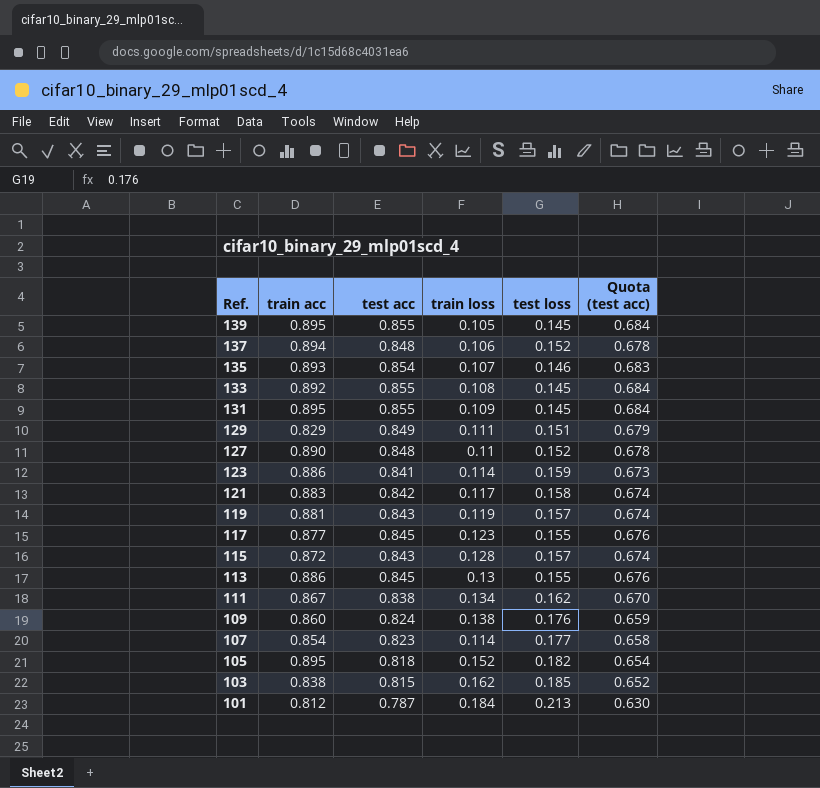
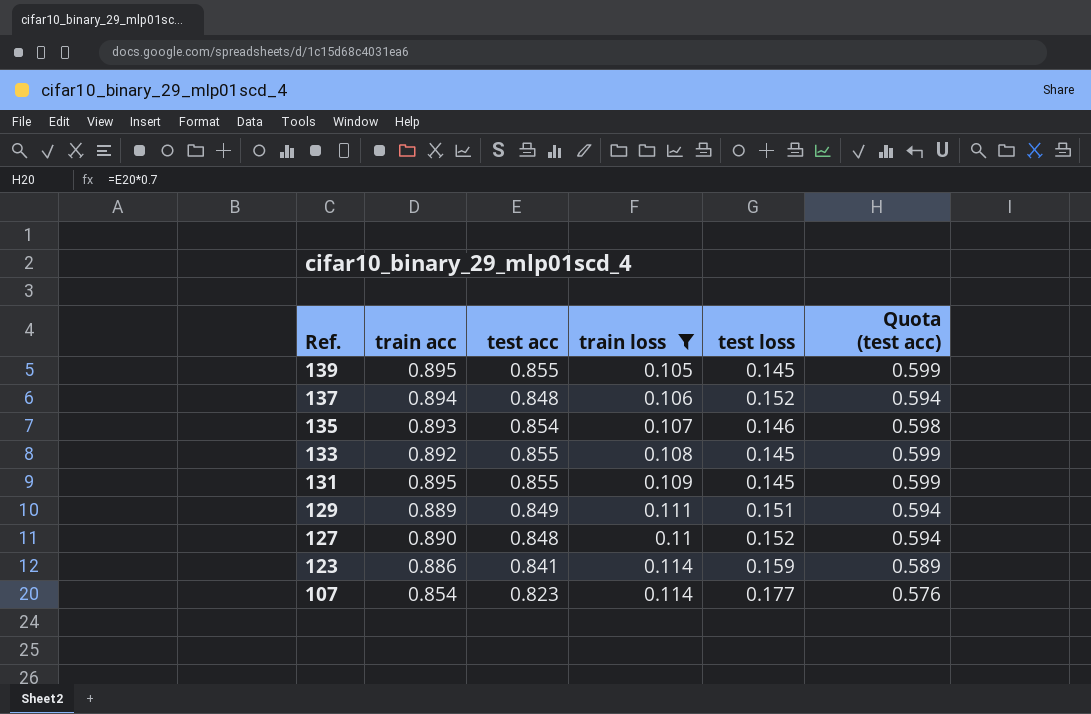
filter: none -> train loss <= 0.114
column Quota (test acc) | formula: [test acc] * 0.8 -> [test acc] * 0.7
129 | train acc: 0.829 -> 0.889

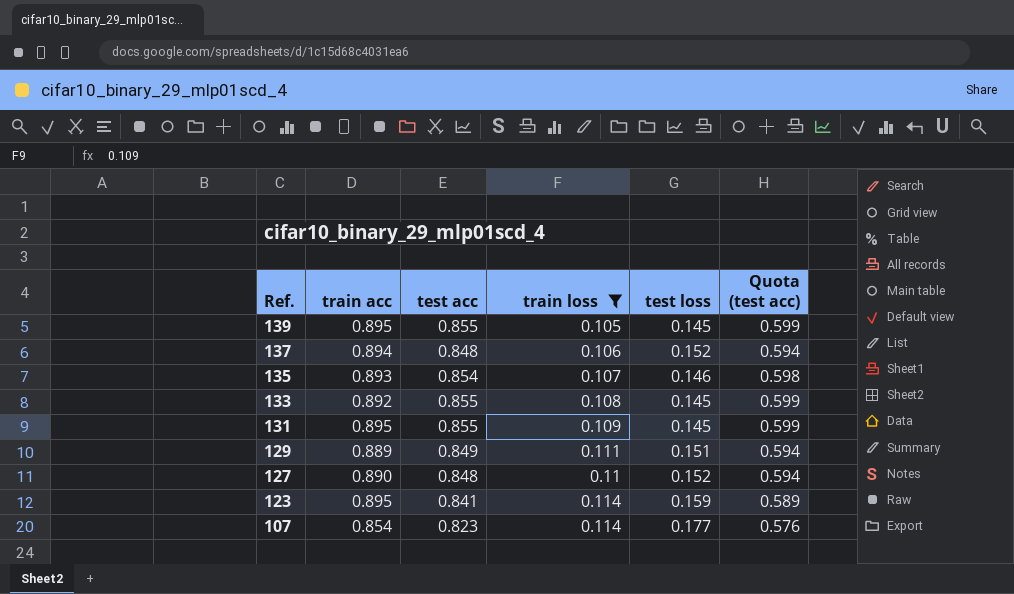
123 | train acc: 0.886 -> 0.895

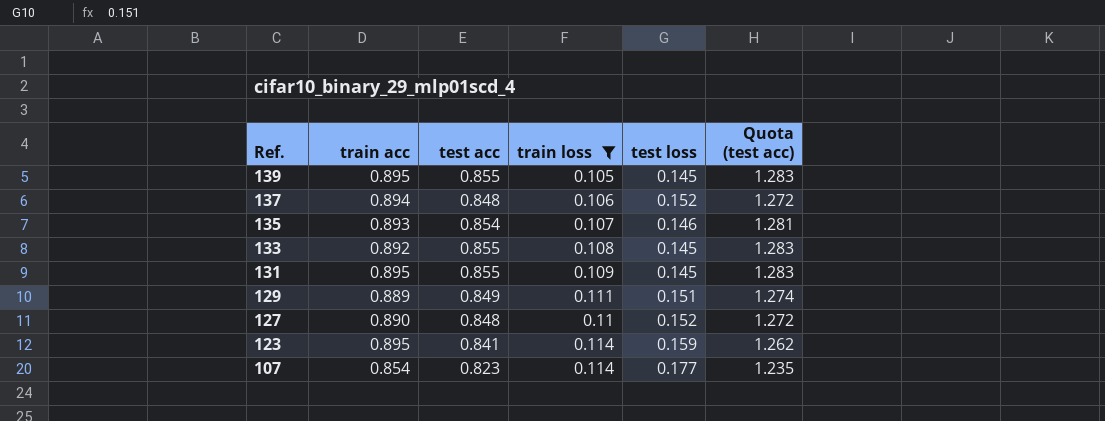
column Quota (test acc) | formula: [test acc] * 0.7 -> [test acc] * 1.5

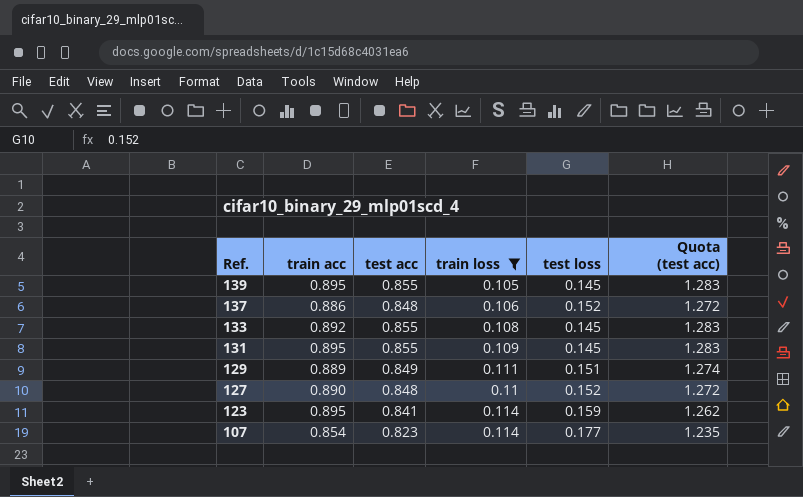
row 135: 0.893 | 0.854 | 0.107 | 0.146 | 1.281 -> none
137 | train acc: 0.894 -> 0.886

